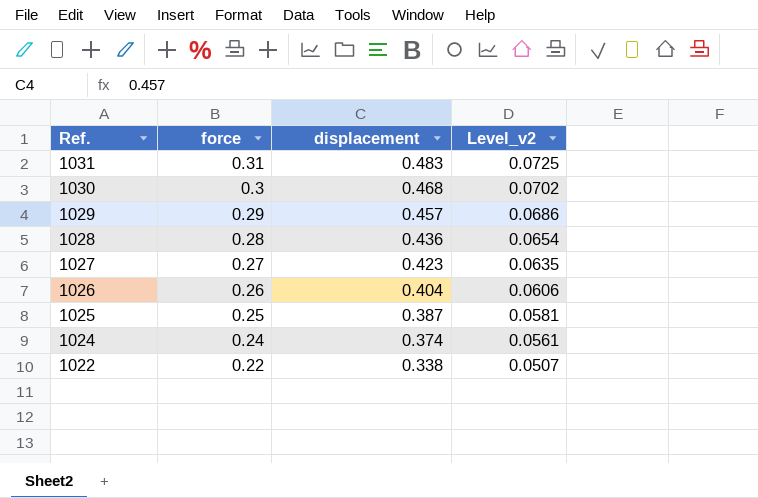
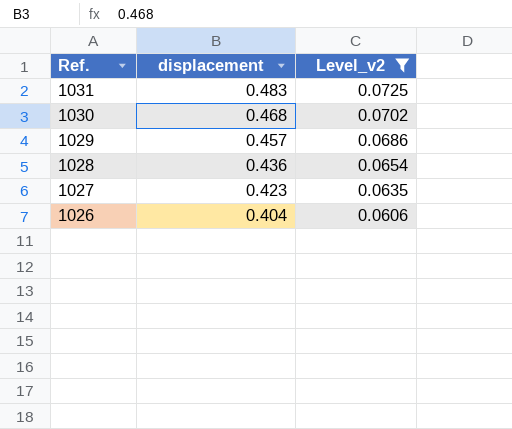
filter: none -> Level_v2 >= 0.0606
column force | position: 2 -> none

